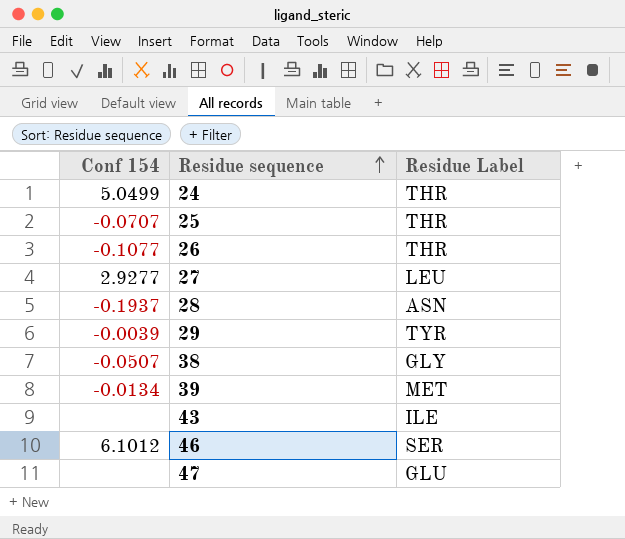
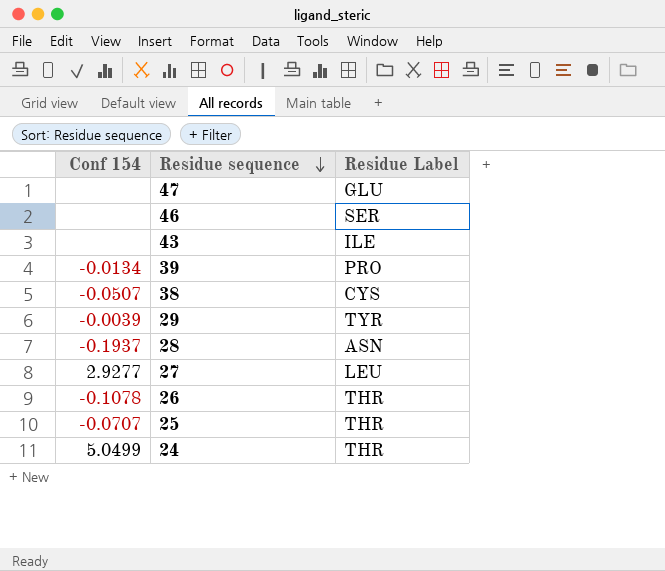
row order: Residue sequence ascending -> Residue sequence descending
46 | Conf 154: 6.1012 -> none
39 | Residue Label: MET -> PRO
38 | Residue Label: GLY -> CYS
26 | Conf 154: -0.1077 -> -0.1078

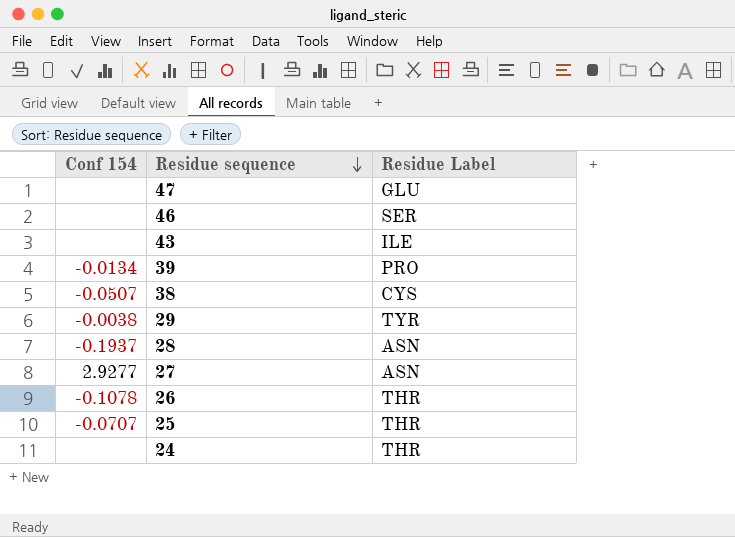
29 | Conf 154: -0.0039 -> -0.0038
27 | Residue Label: LEU -> ASN
24 | Conf 154: 5.0499 -> none

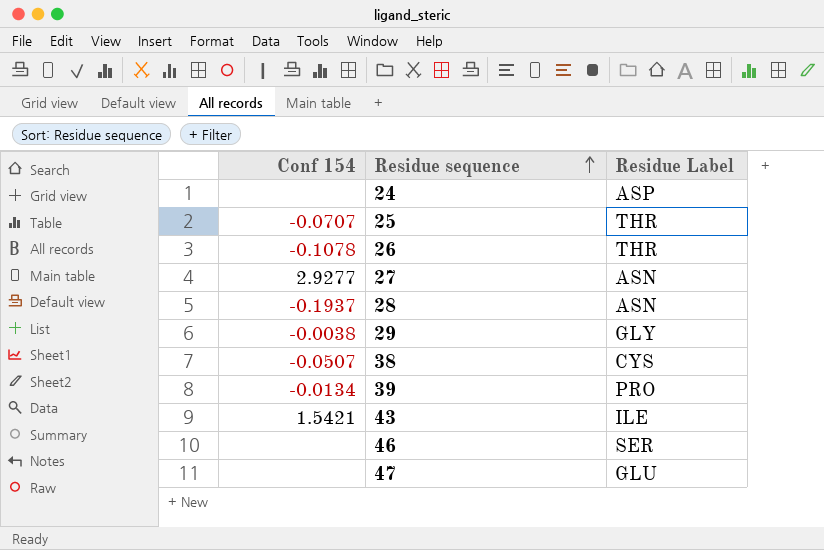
row order: Residue sequence descending -> Residue sequence ascending
24 | Residue Label: THR -> ASP
29 | Residue Label: TYR -> GLY
43 | Conf 154: none -> 1.5421

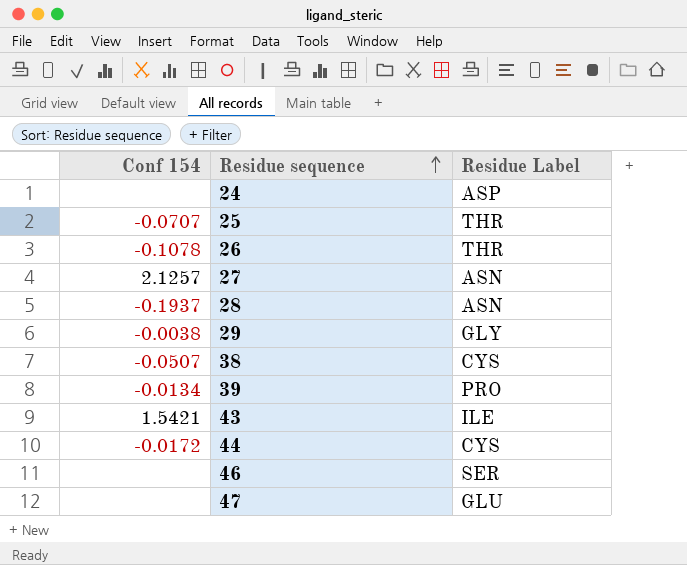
27 | Conf 154: 2.9277 -> 2.1257
row 44: none -> -0.0172 | CYS

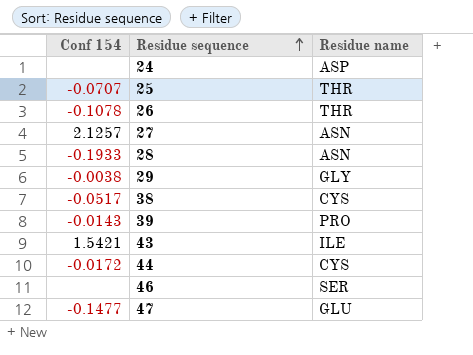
column name: Residue Label -> Residue name
28 | Conf 154: -0.1937 -> -0.1933
38 | Conf 154: -0.0507 -> -0.0517
39 | Conf 154: -0.0134 -> -0.0143
47 | Conf 154: none -> -0.1477

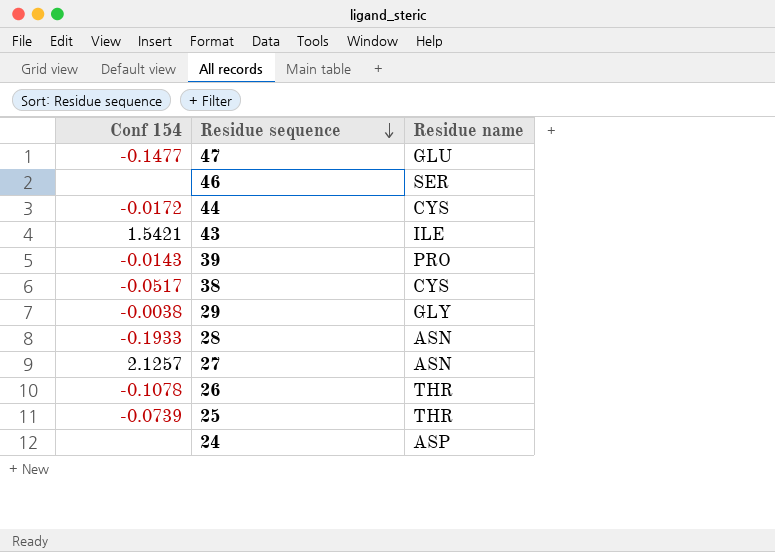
row order: Residue sequence ascending -> Residue sequence descending
25 | Conf 154: -0.0707 -> -0.0739

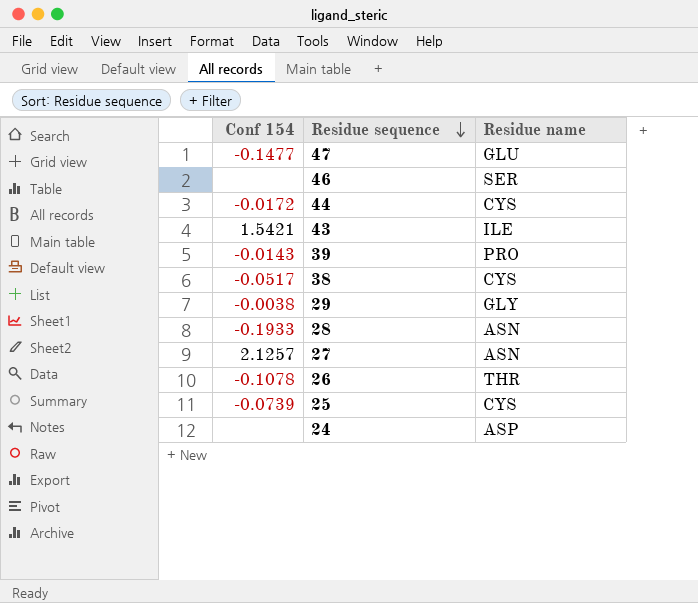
25 | Residue name: THR -> CYS

